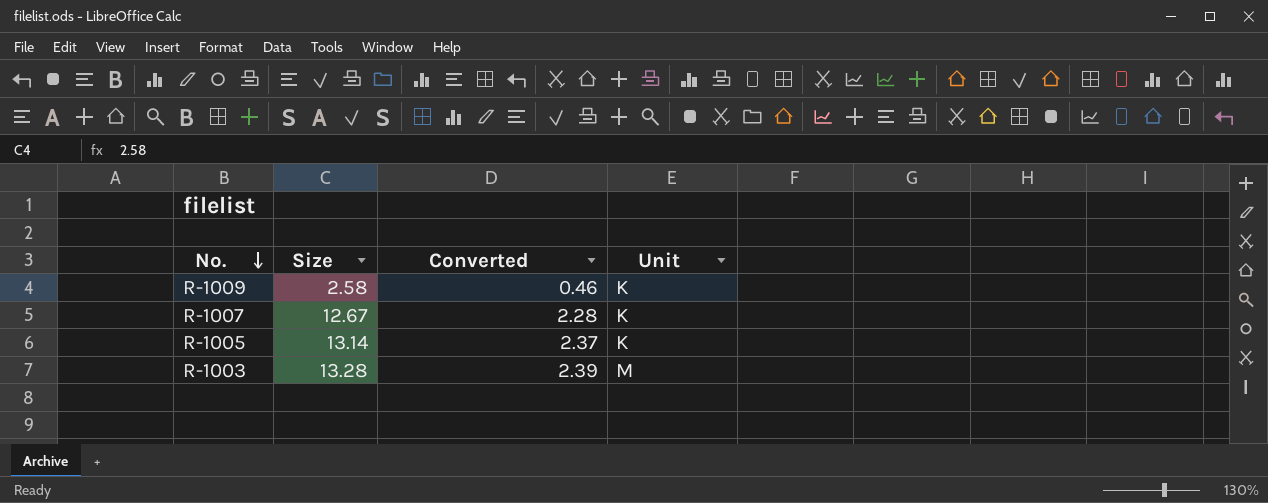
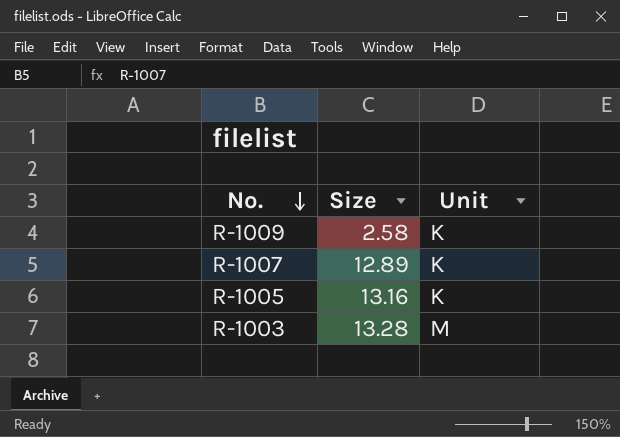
column Converted | formula: [Size] * 0.18 -> none
R-1007 | Size: 12.67 -> 12.89
R-1005 | Size: 13.14 -> 13.16

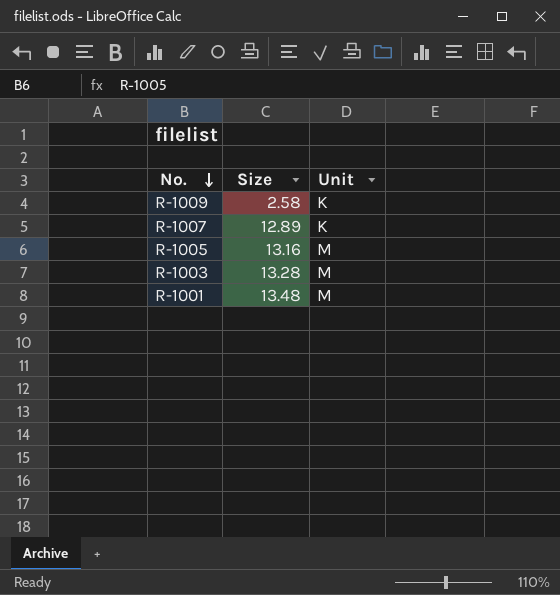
R-1005 | Unit: K -> M
row R-1001: none -> 13.48 | M

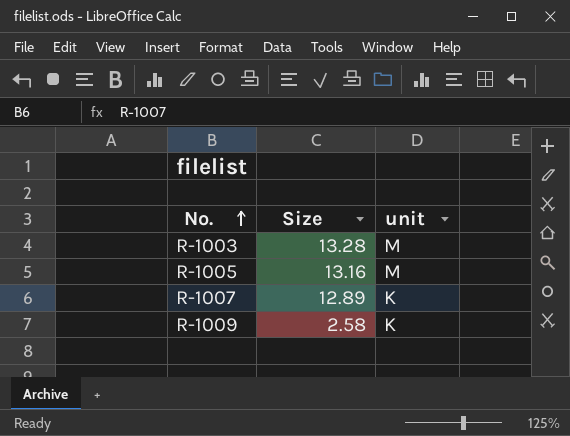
row order: No. descending -> No. ascending
column name: Unit -> unit
row R-1001: 13.48 | M -> none

